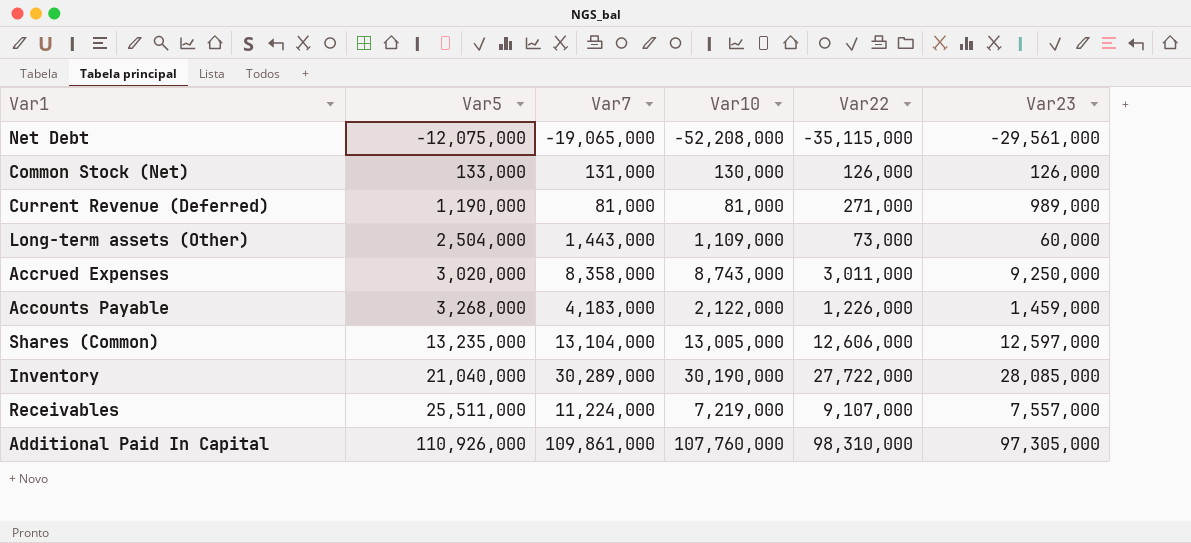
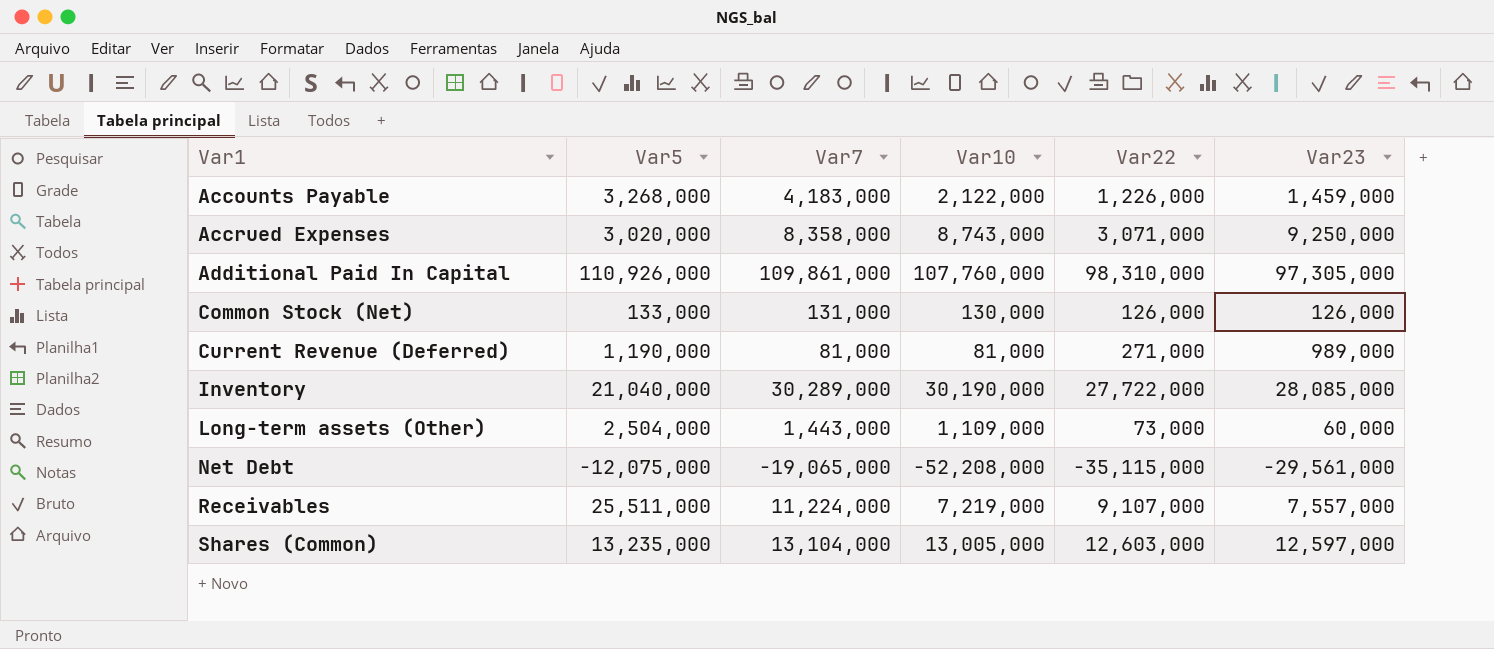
row order: Var5 ascending -> Var1 ascending
Accrued Expenses | Var22: 3,011,000 -> 3,071,000
Shares (Common) | Var22: 12,606,000 -> 12,603,000

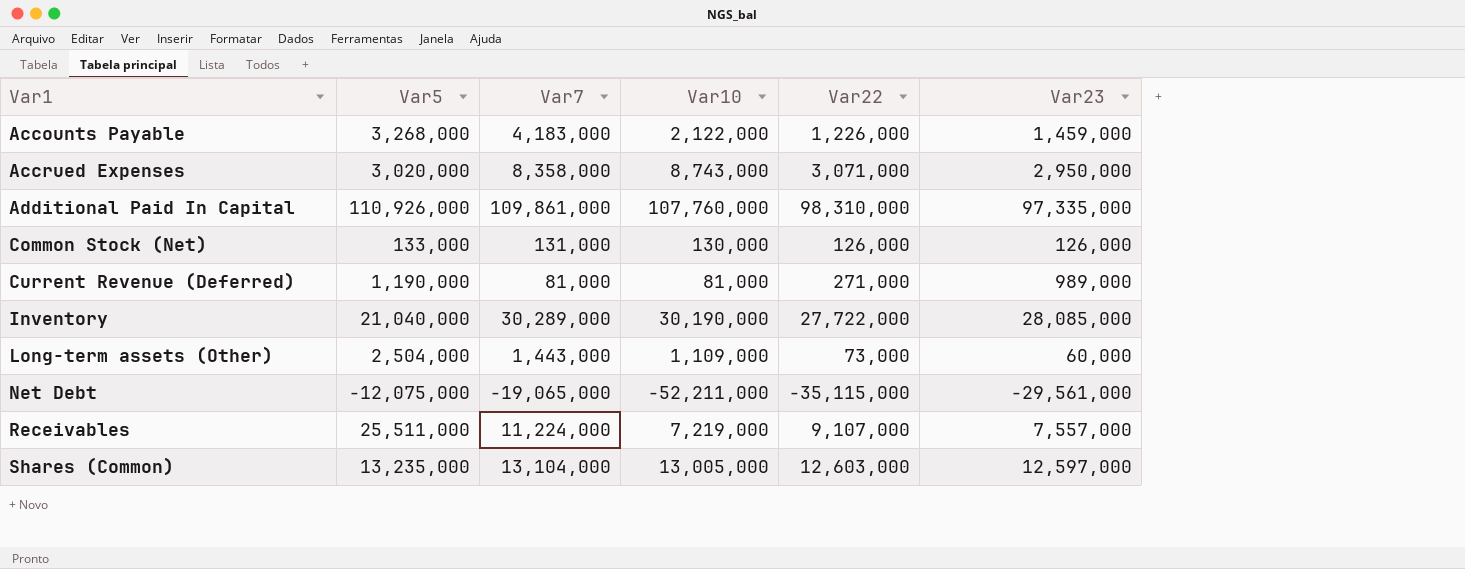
Accrued Expenses | Var23: 9,250,000 -> 2,950,000
Additional Paid In Capital | Var23: 97,305,000 -> 97,335,000
Net Debt | Var10: -52,208,000 -> -52,211,000

